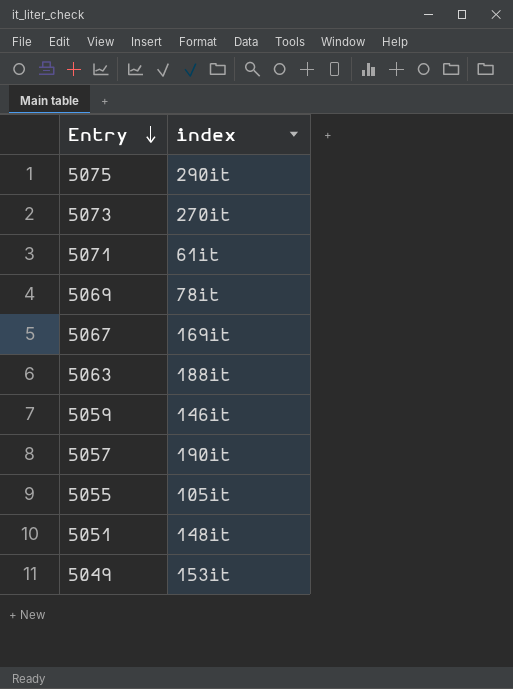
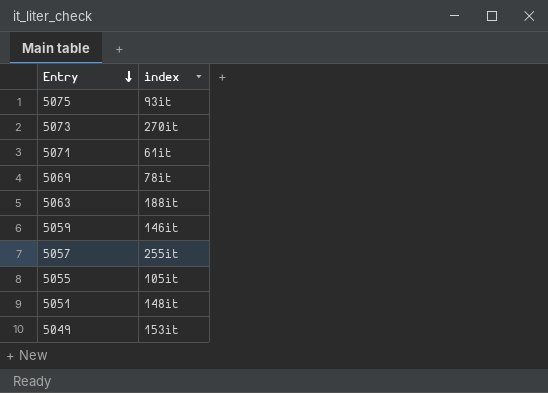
row 5067: 169it -> none
5075 | index: 290it -> 93it
5057 | index: 190it -> 255it

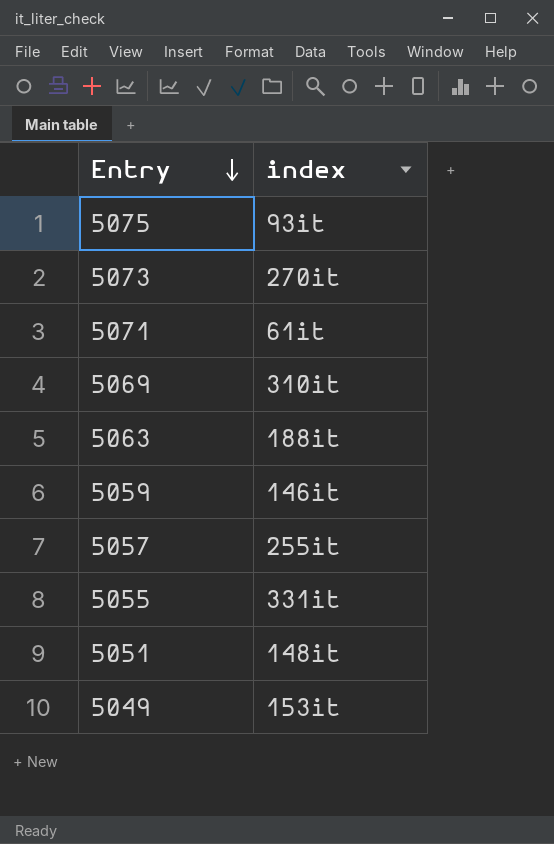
5069 | index: 78it -> 310it
5055 | index: 105it -> 331it

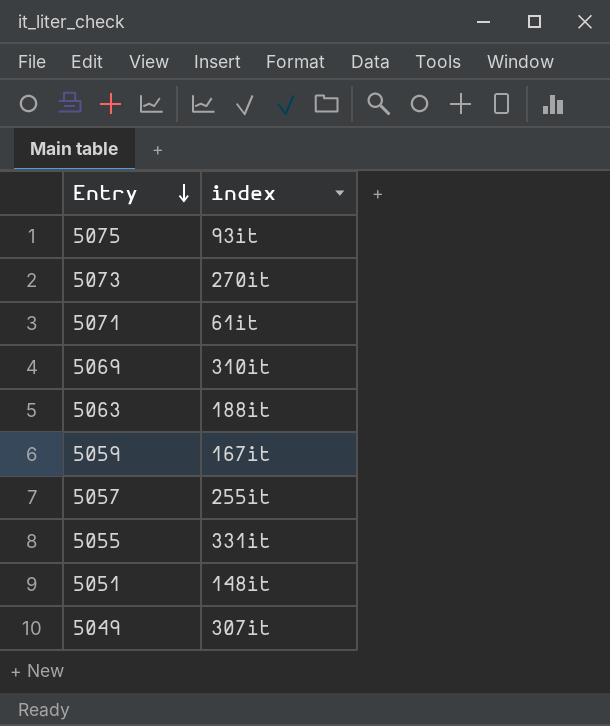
5059 | index: 146it -> 167it
5049 | index: 153it -> 307it

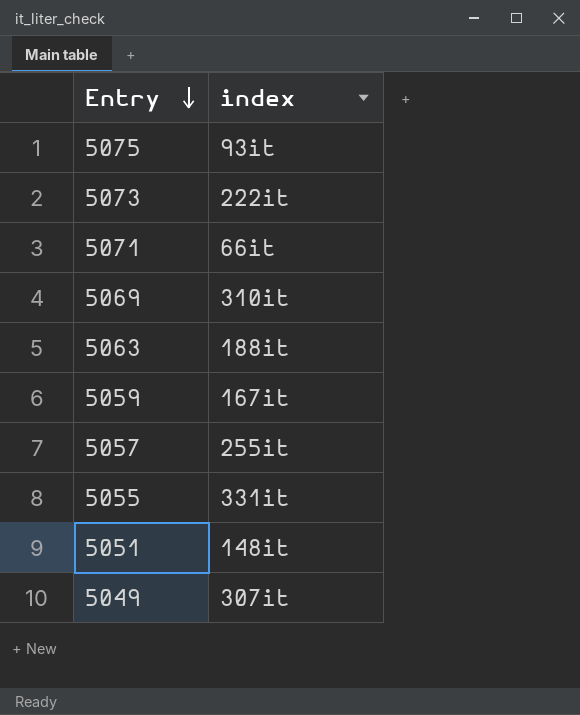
5073 | index: 270it -> 222it
5071 | index: 61it -> 66it

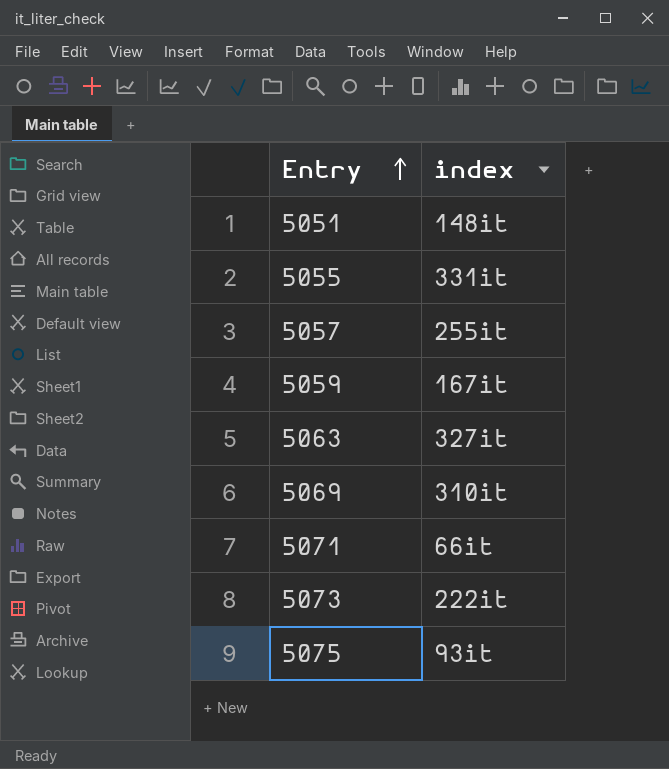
row order: Entry descending -> Entry ascending
row 5049: 307it -> none
5063 | index: 188it -> 327it

